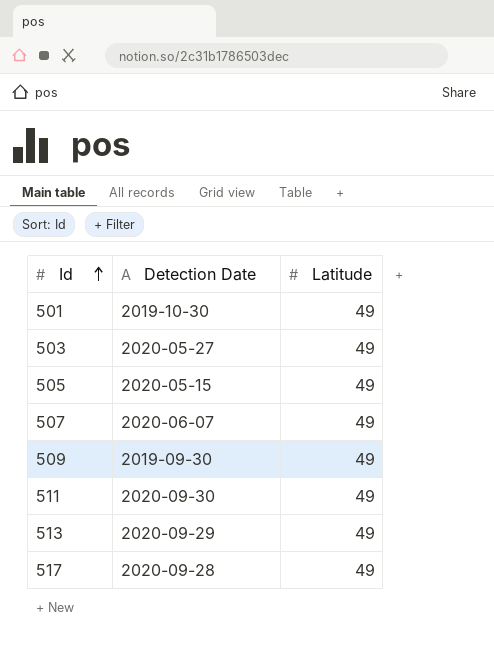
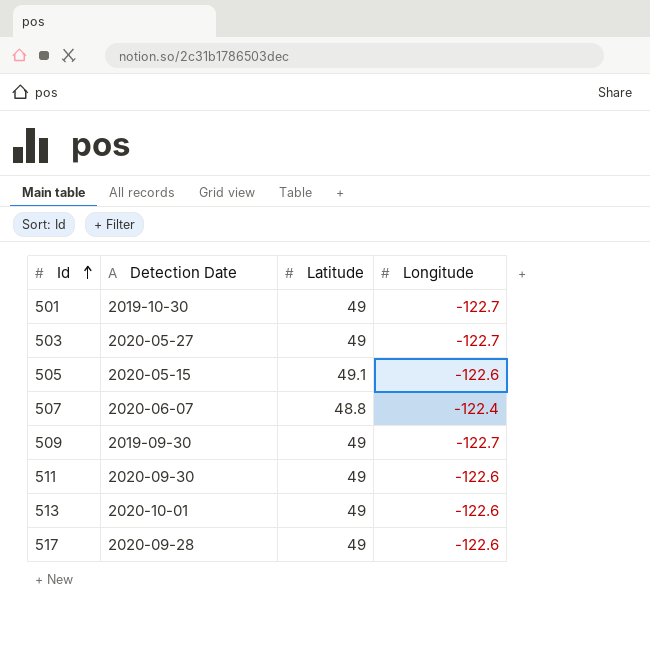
column Longitude | position: none -> 4
505 | Latitude: 49 -> 49.1
507 | Latitude: 49 -> 48.8
513 | Detection Date: 2020-09-29 -> 2020-10-01

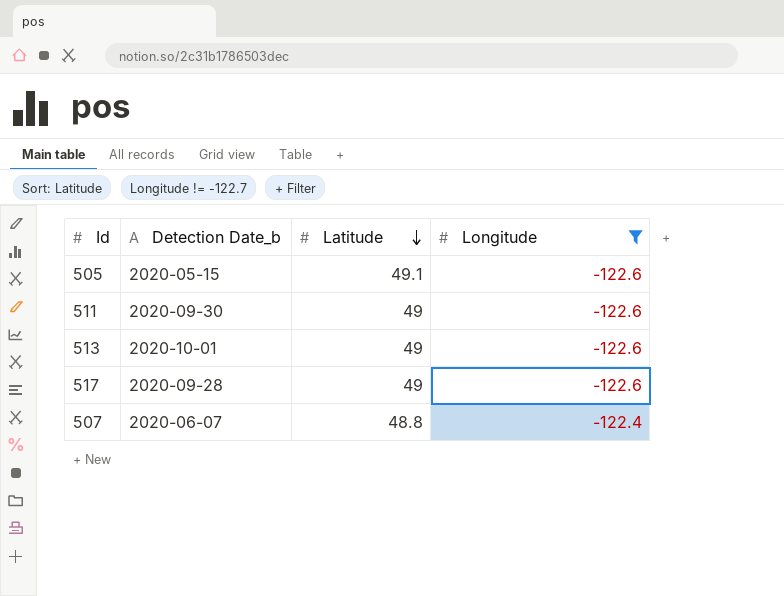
filter: none -> Longitude != -122.7
row order: Id ascending -> Latitude descending
column name: Detection Date -> Detection Date_b

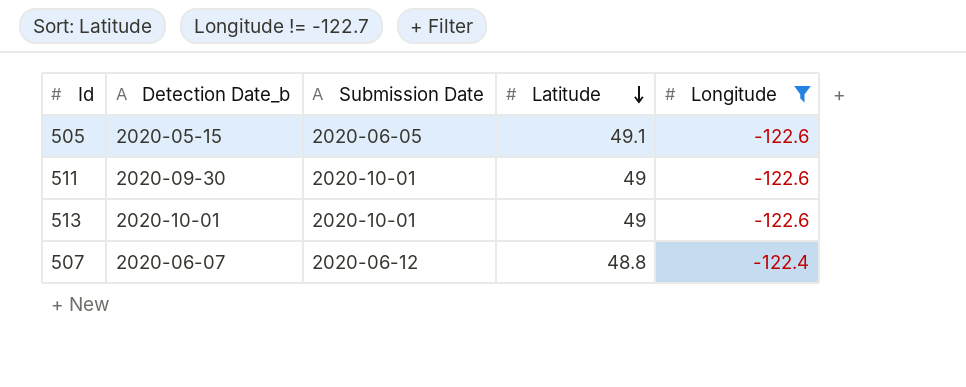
column Submission Date | position: none -> 3
row 517: 2020-09-28 | 49 | -122.6 -> none

